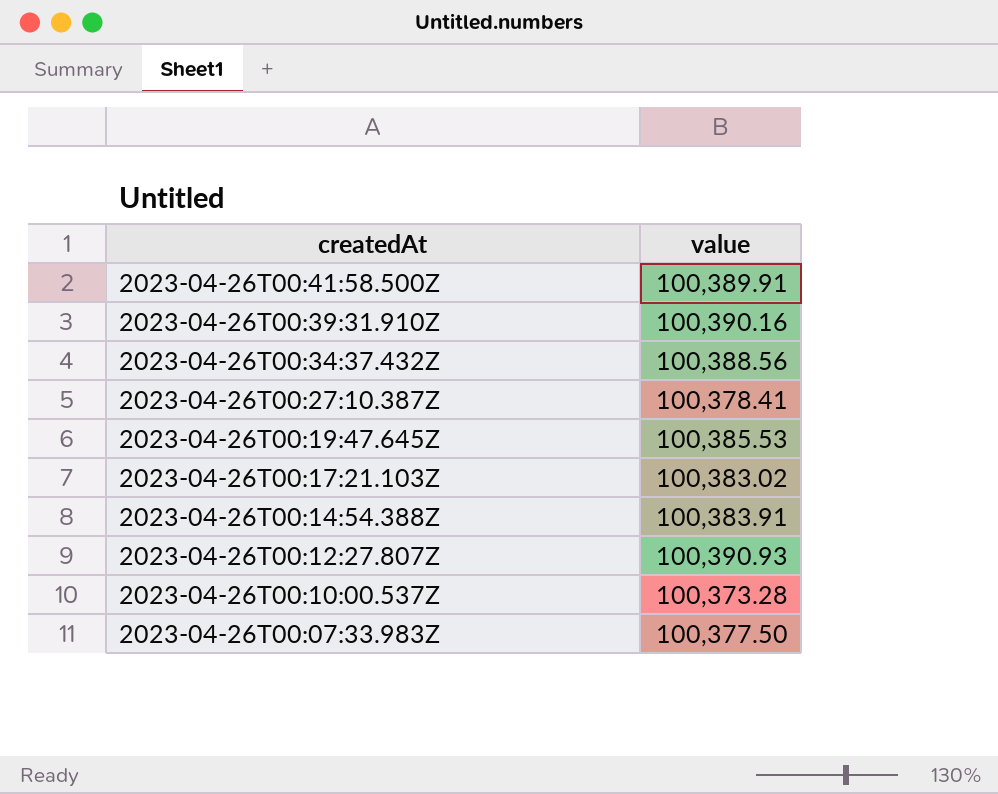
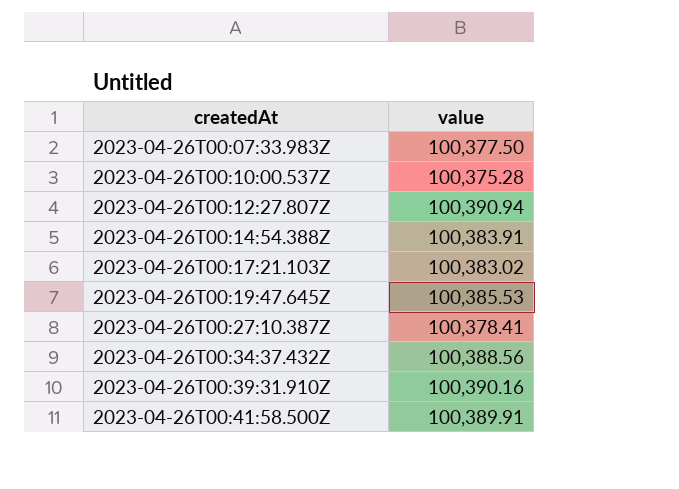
row order: createdAt descending -> createdAt ascending
2023-04-26T00:10:00.537Z | value: 100,373.28 -> 100,375.28
2023-04-26T00:12:27.807Z | value: 100,390.93 -> 100,390.94

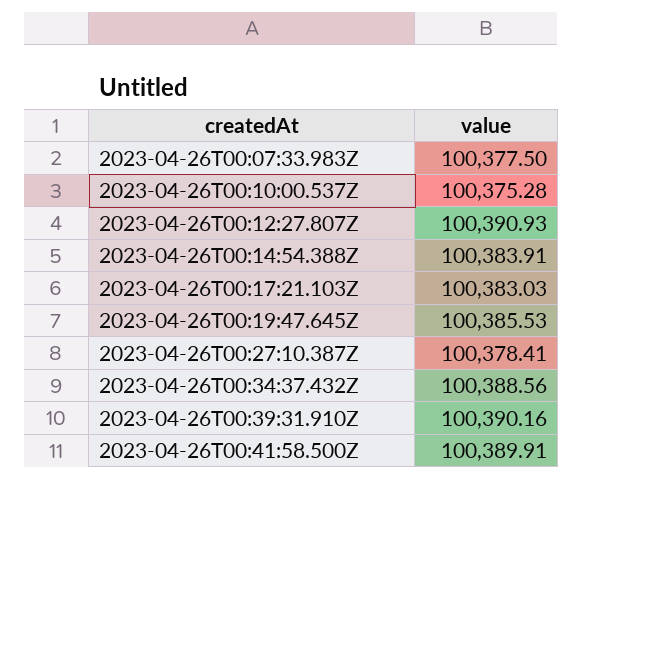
2023-04-26T00:12:27.807Z | value: 100,390.94 -> 100,390.93
2023-04-26T00:17:21.103Z | value: 100,383.02 -> 100,383.03

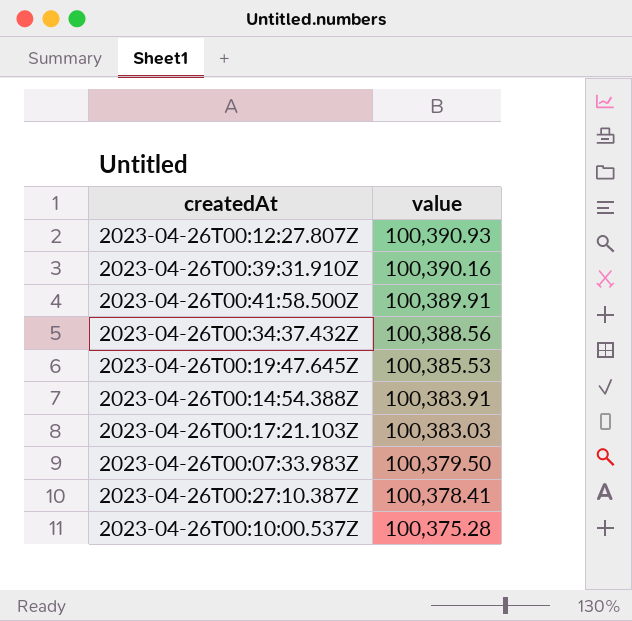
row order: createdAt ascending -> value descending
2023-04-26T00:07:33.983Z | value: 100,377.50 -> 100,379.50

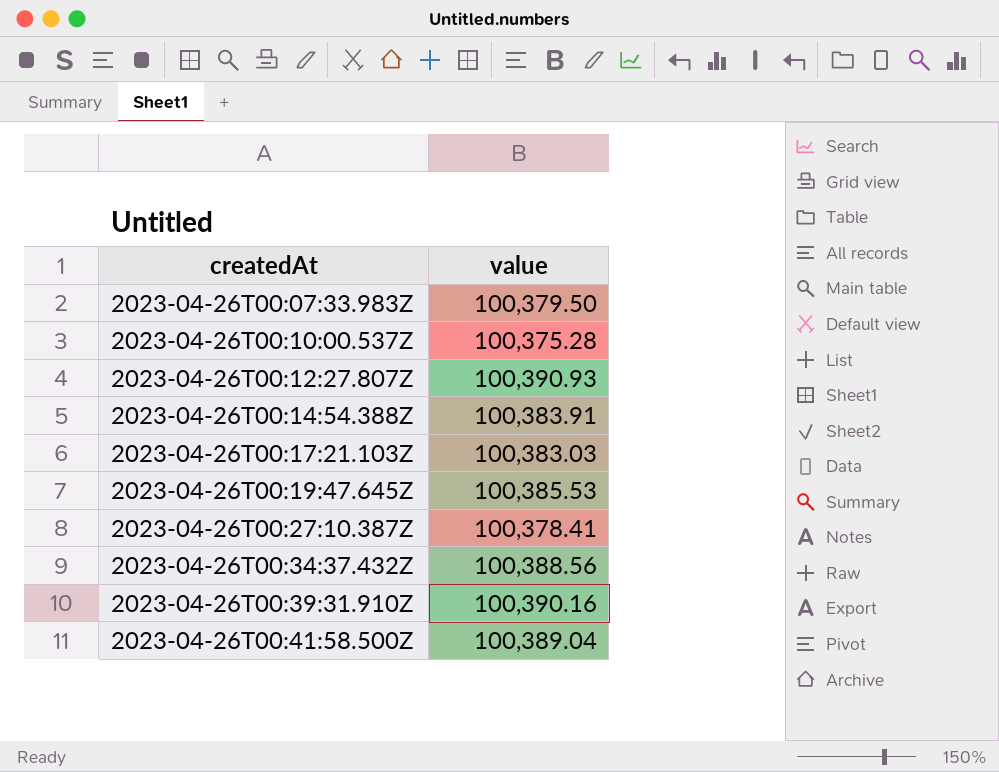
row order: value descending -> createdAt ascending
2023-04-26T00:41:58.500Z | value: 100,389.91 -> 100,389.04

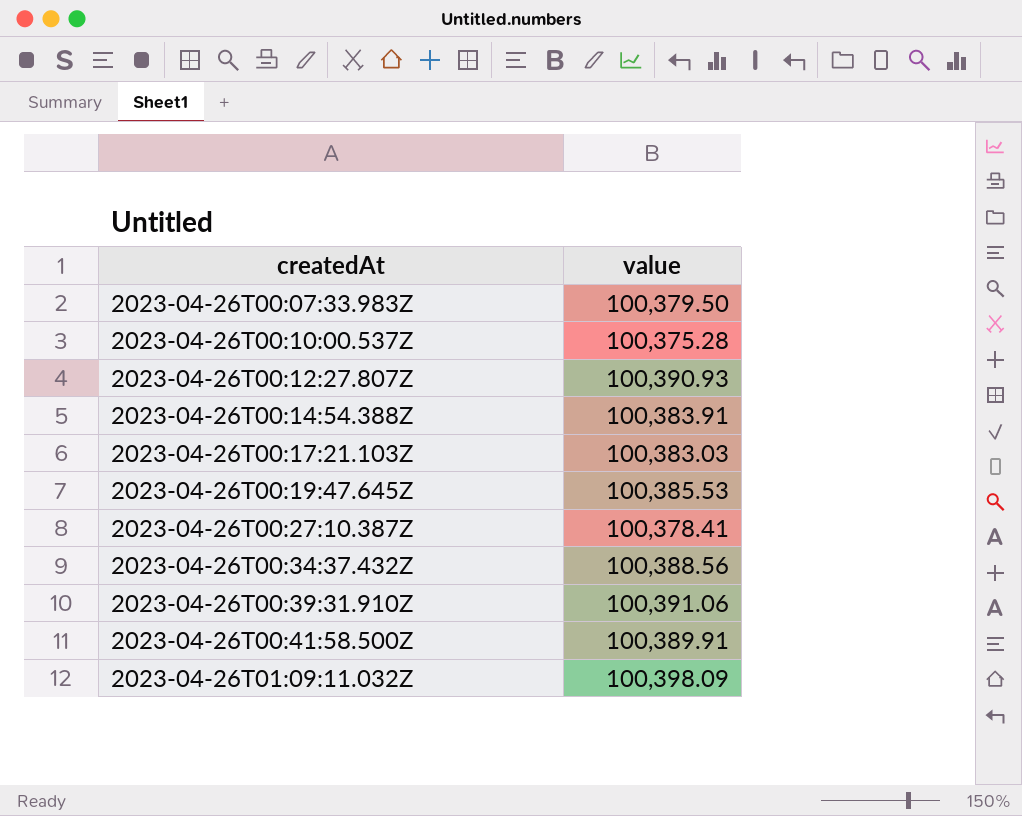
2023-04-26T00:39:31.910Z | value: 100,390.16 -> 100,391.06
2023-04-26T00:41:58.500Z | value: 100,389.04 -> 100,389.91
row 2023-04-26T01:09:11.032Z: none -> 100,398.09

